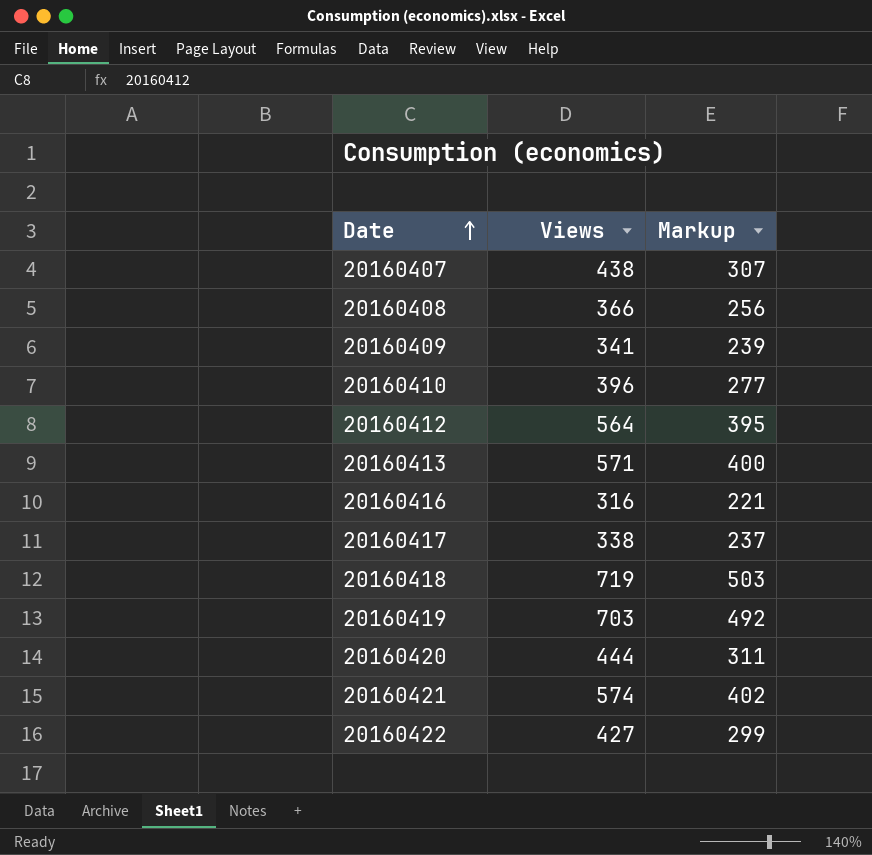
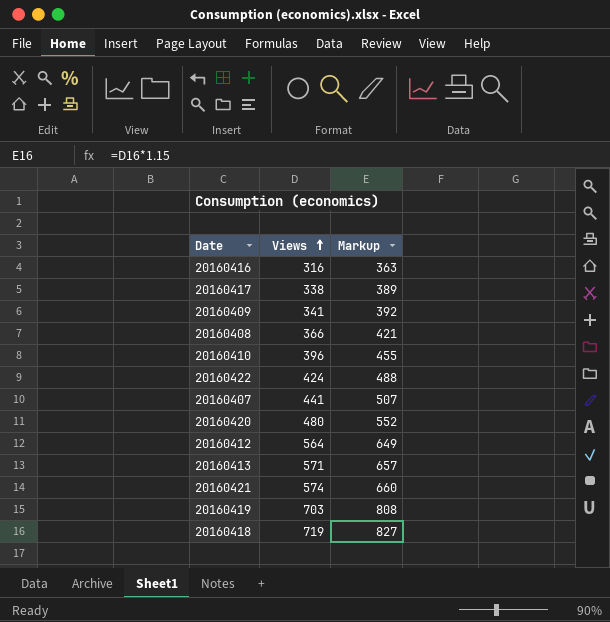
row order: Date ascending -> Views ascending
column Markup | formula: [Views] * 0.7 -> [Views] * 1.15
20160422 | Views: 427 -> 424
20160407 | Views: 438 -> 441
20160420 | Views: 444 -> 480

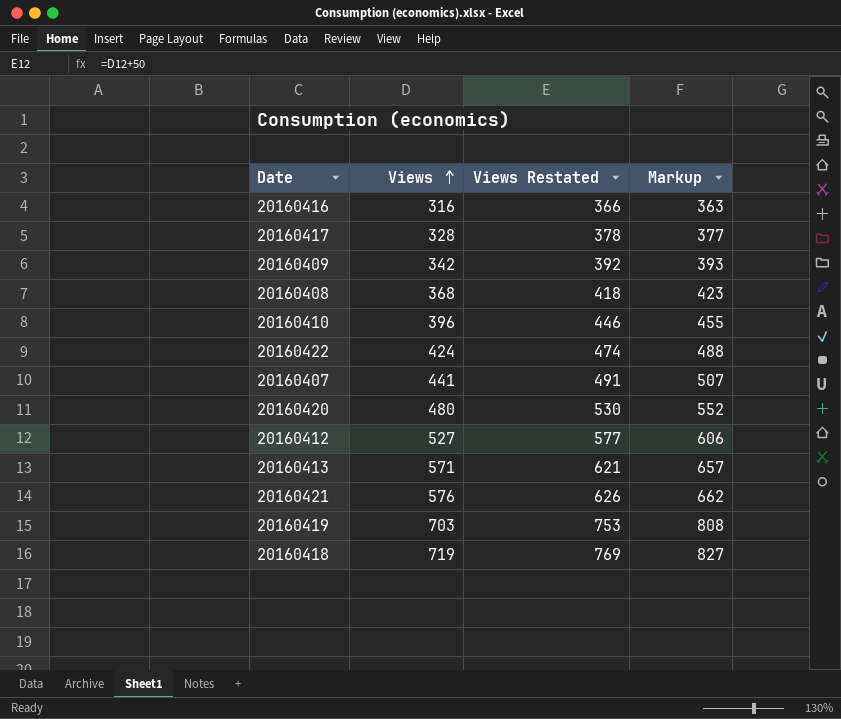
column Views Restated | formula: none -> [Views] + 50
20160417 | Views: 338 -> 328
20160417 | Markup: 389 -> 377
20160409 | Views: 341 -> 342
20160409 | Markup: 392 -> 393
20160408 | Views: 366 -> 368
20160408 | Markup: 421 -> 423
20160412 | Views: 564 -> 527
20160412 | Markup: 649 -> 606
20160421 | Views: 574 -> 576
20160421 | Markup: 660 -> 662

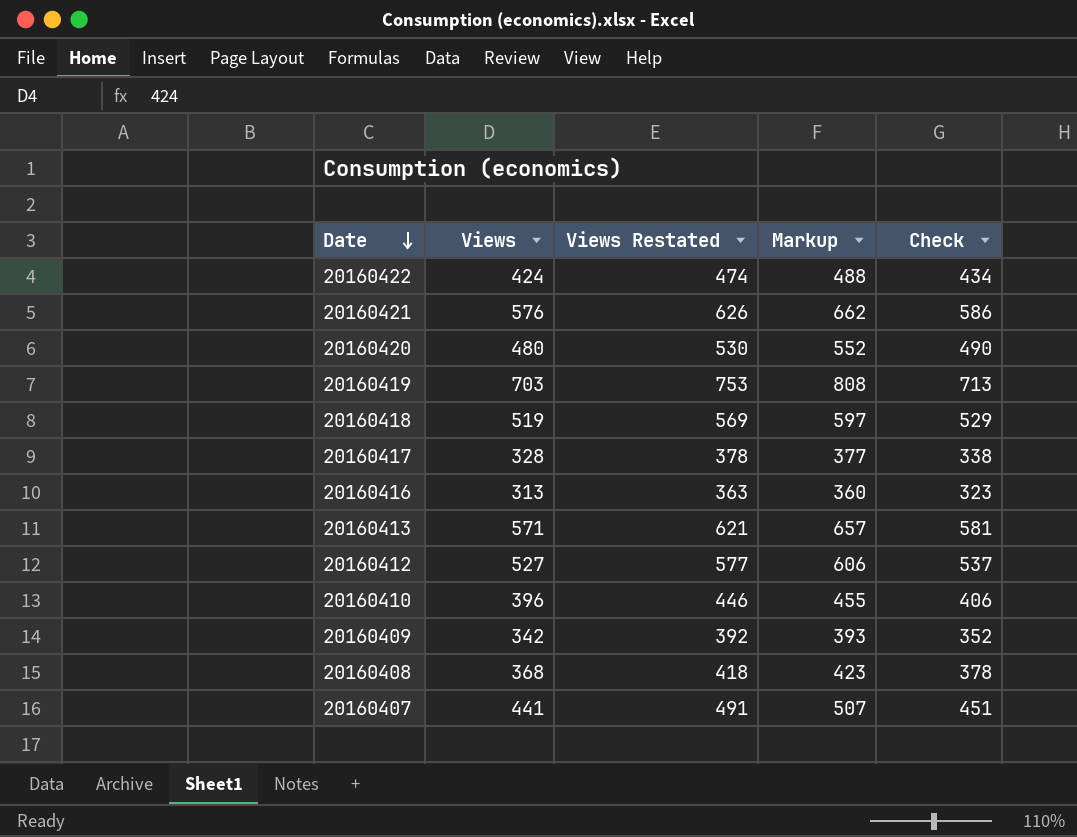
row order: Views ascending -> Date descending
column Check | formula: none -> [Views] + 10
20160418 | Views: 719 -> 519
20160418 | Views Restated: 769 -> 569
20160418 | Markup: 827 -> 597
20160416 | Views: 316 -> 313
20160416 | Views Restated: 366 -> 363
20160416 | Markup: 363 -> 360

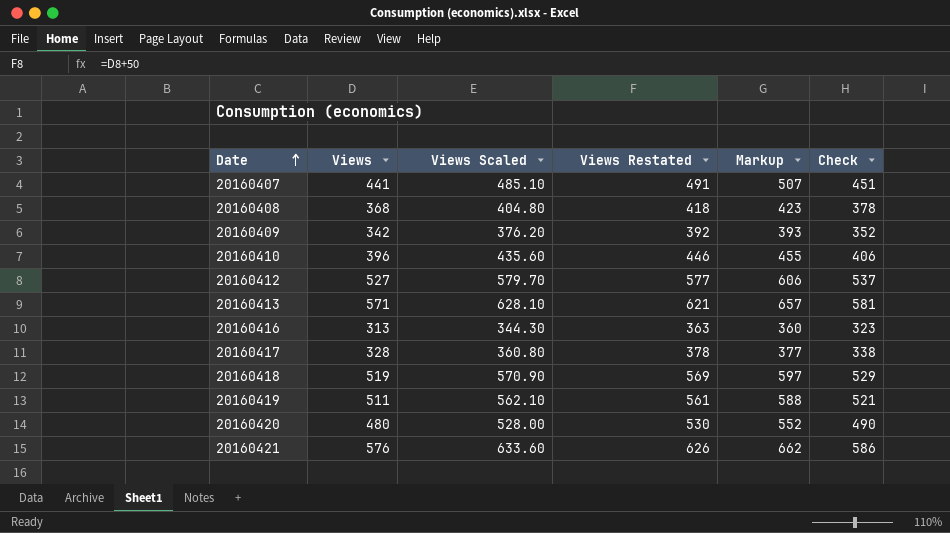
row order: Date descending -> Date ascending
column Views Scaled | formula: none -> [Views] * 1.1
row 20160422: 424 | 474 | 488 | 434 -> none
20160419 | Views: 703 -> 511
20160419 | Views Restated: 753 -> 561
20160419 | Markup: 808 -> 588
20160419 | Check: 713 -> 521

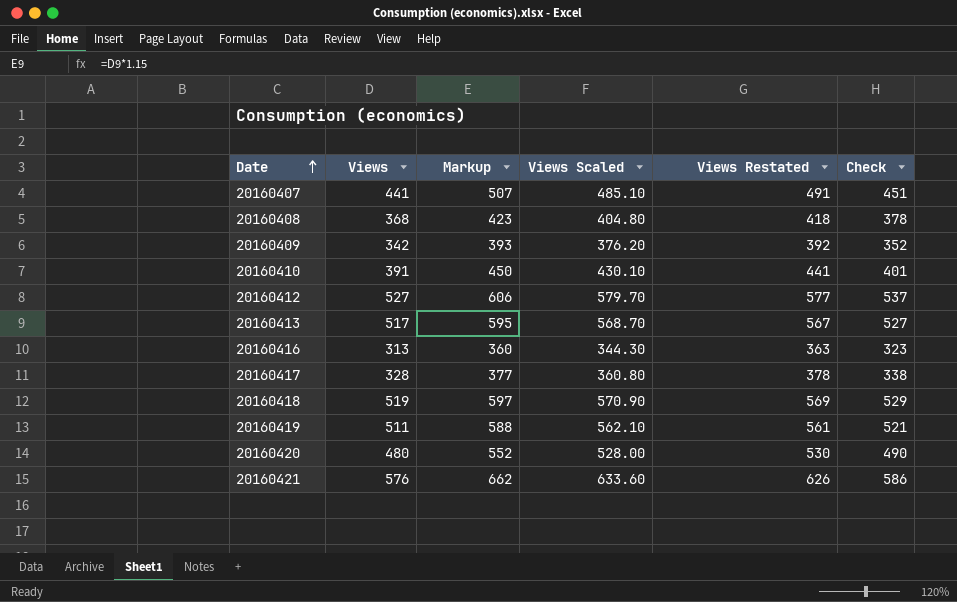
column Markup | position: 5 -> 3
20160410 | Views: 396 -> 391
20160410 | Markup: 455 -> 450
20160410 | Views Scaled: 435.60 -> 430.10
20160410 | Views Restated: 446 -> 441
20160410 | Check: 406 -> 401
20160413 | Views: 571 -> 517
20160413 | Markup: 657 -> 595
20160413 | Views Scaled: 628.10 -> 568.70
20160413 | Views Restated: 621 -> 567
20160413 | Check: 581 -> 527

